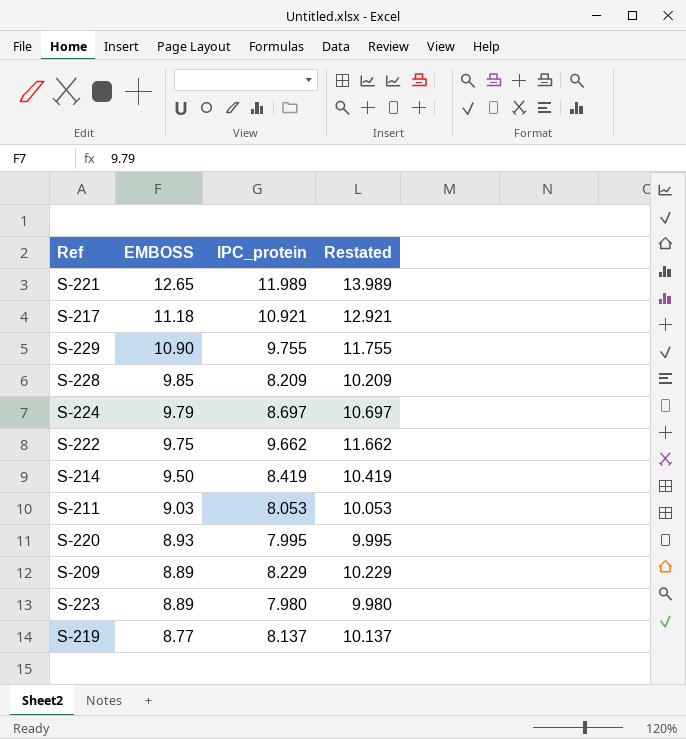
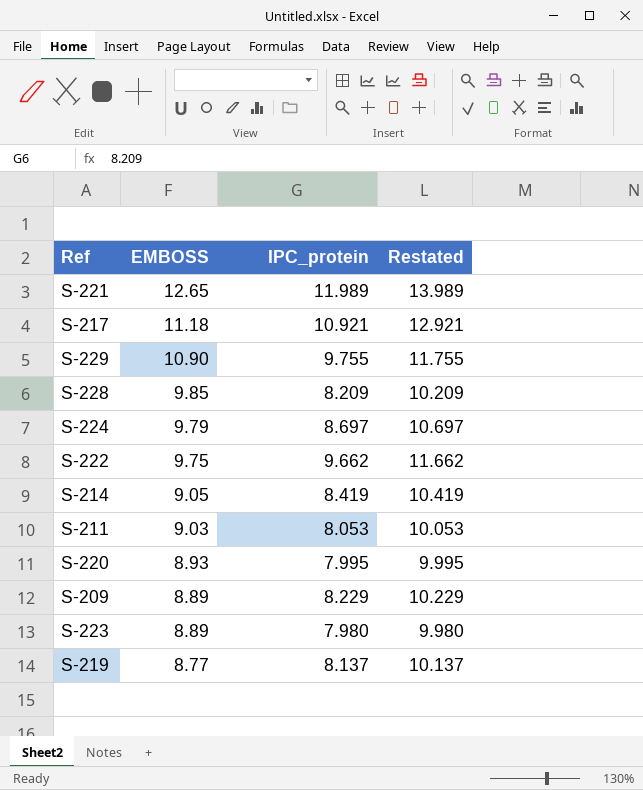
S-214 | EMBOSS: 9.50 -> 9.05

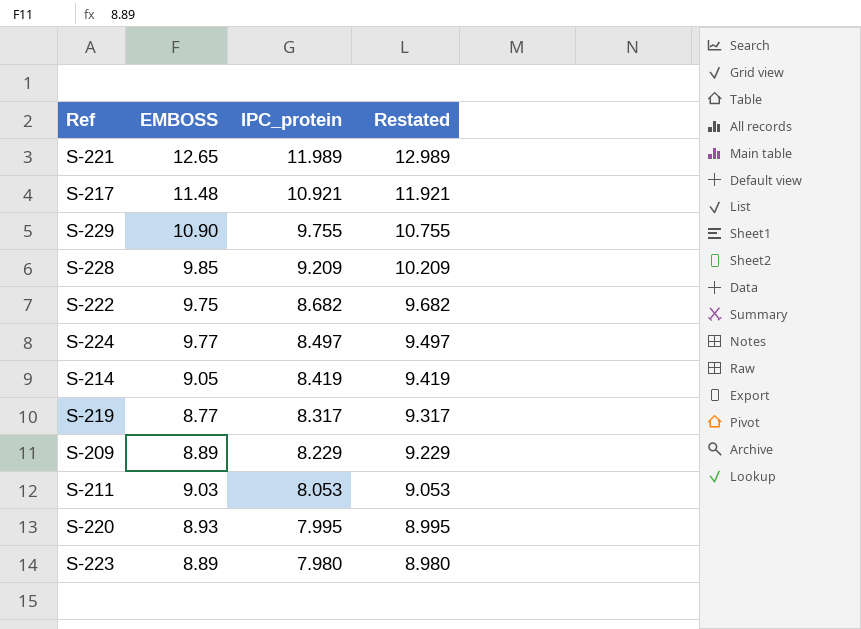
row order: EMBOSS descending -> IPC_protein descending
column Restated | formula: [IPC_protein] + 2 -> [IPC_protein] + 1
S-217 | EMBOSS: 11.18 -> 11.48
S-228 | IPC_protein: 8.209 -> 9.209
S-222 | IPC_protein: 9.662 -> 8.682
S-224 | EMBOSS: 9.79 -> 9.77
S-224 | IPC_protein: 8.697 -> 8.497
S-219 | IPC_protein: 8.137 -> 8.317

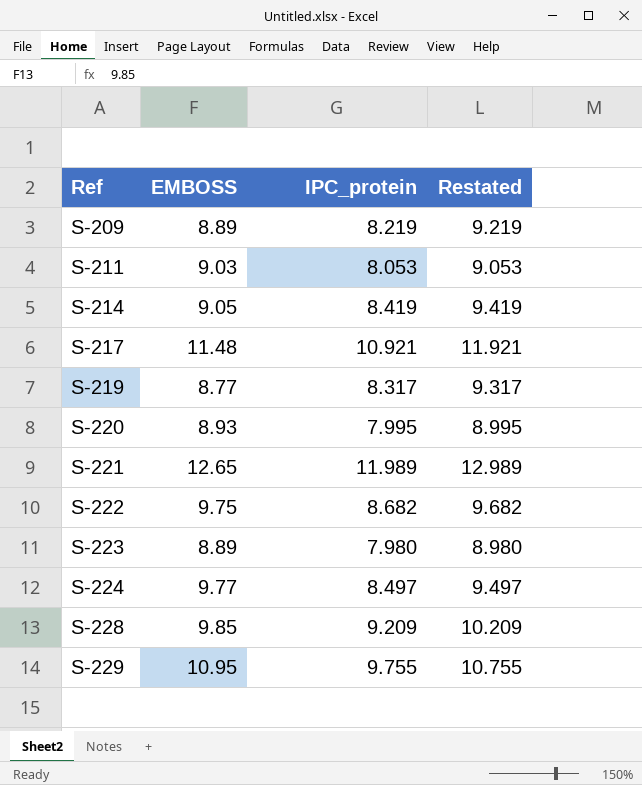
row order: IPC_protein descending -> Ref ascending
S-209 | IPC_protein: 8.229 -> 8.219
S-209 | Restated: 9.229 -> 9.219
S-229 | EMBOSS: 10.90 -> 10.95

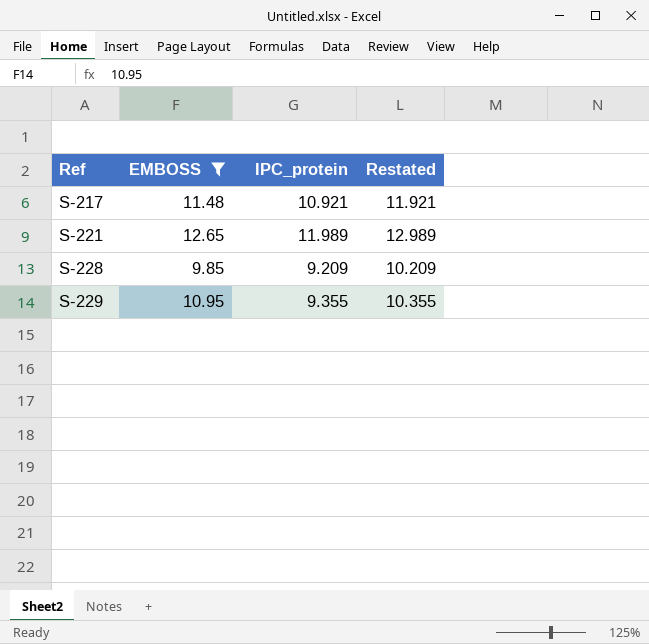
filter: none -> EMBOSS >= 9.85
S-229 | IPC_protein: 9.755 -> 9.355
S-229 | Restated: 10.755 -> 10.355

